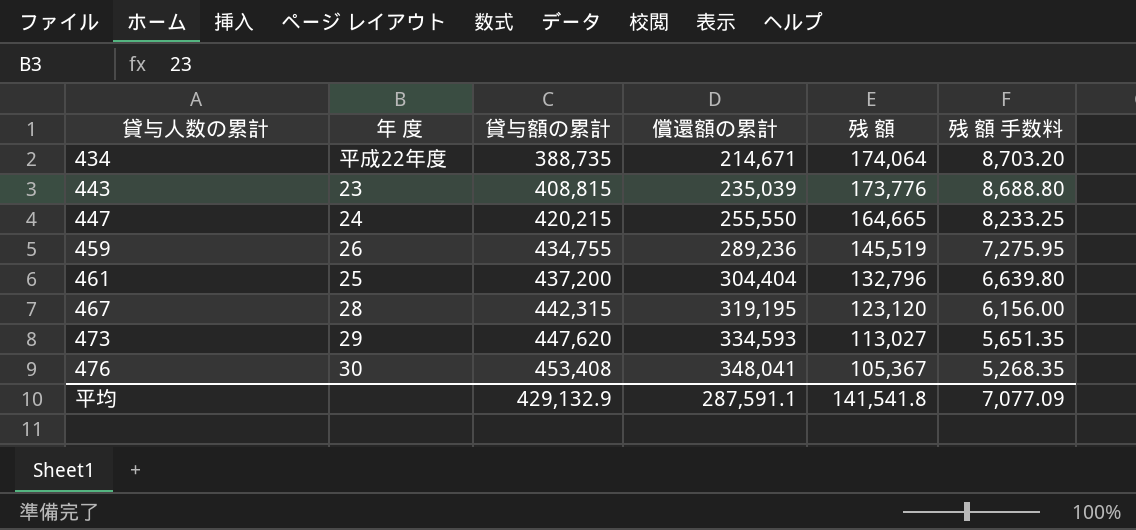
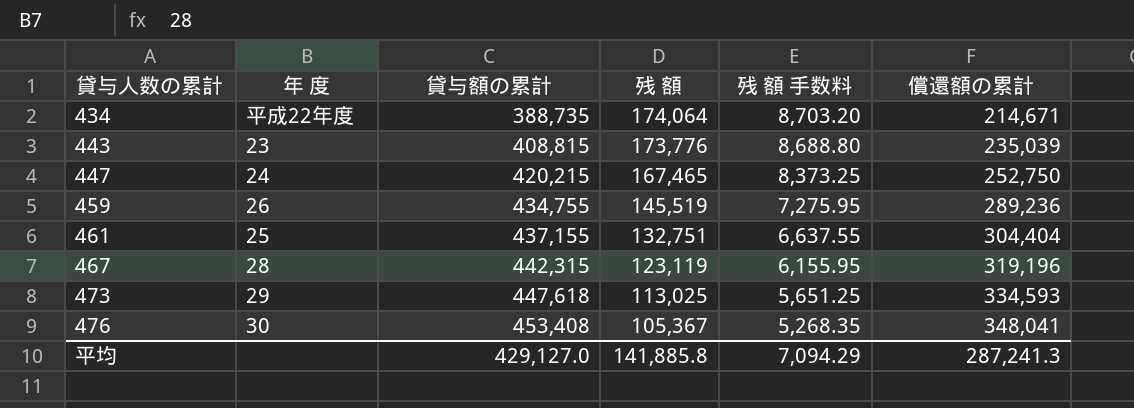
column 償還額の累計 | position: 4 -> 6
447 | 残 額: 164,665 -> 167,465
447 | 残 額 手数料: 8,233.25 -> 8,373.25
447 | 償還額の累計: 255,550 -> 252,750
461 | 貸与額の累計: 437,200 -> 437,155
461 | 残 額: 132,796 -> 132,751
461 | 残 額 手数料: 6,639.80 -> 6,637.55
467 | 残 額: 123,120 -> 123,119
467 | 残 額 手数料: 6,156.00 -> 6,155.95
467 | 償還額の累計: 319,195 -> 319,196
473 | 貸与額の累計: 447,620 -> 447,618
473 | 残 額: 113,027 -> 113,025
473 | 残 額 手数料: 5,651.35 -> 5,651.25
平均 | 貸与額の累計: 429,132.9 -> 429,127.0
平均 | 残 額: 141,541.8 -> 141,885.8
平均 | 残 額 手数料: 7,077.09 -> 7,094.29
平均 | 償還額の累計: 287,591.1 -> 287,241.3

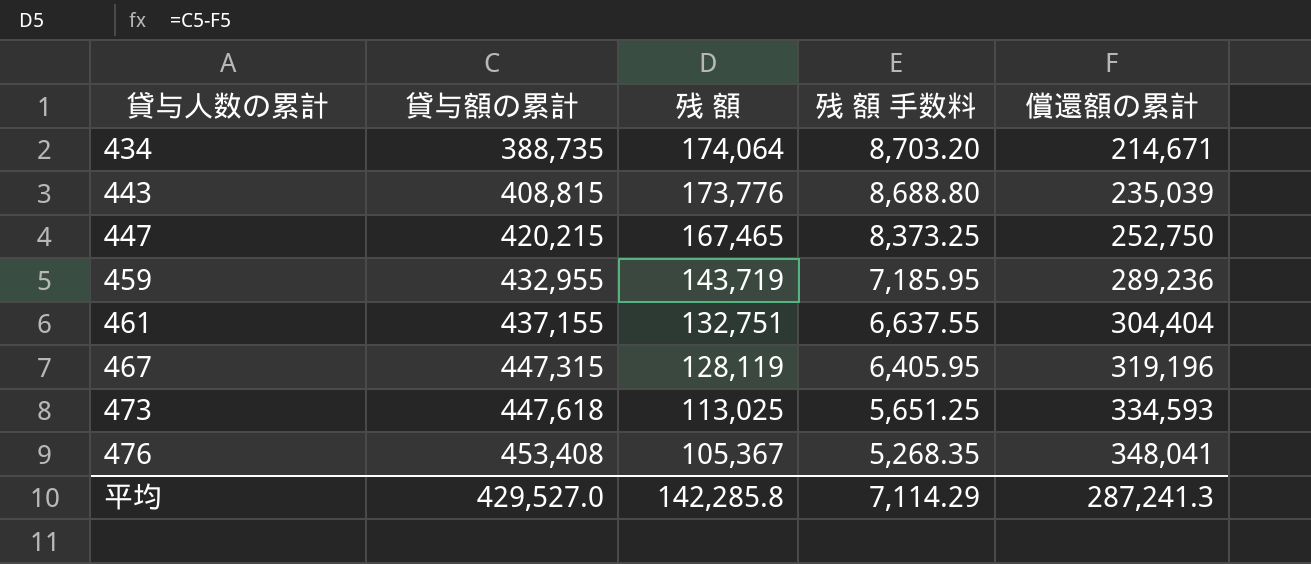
column 年 度 | position: 2 -> none
459 | 貸与額の累計: 434,755 -> 432,955
459 | 残 額: 145,519 -> 143,719
459 | 残 額 手数料: 7,275.95 -> 7,185.95
467 | 貸与額の累計: 442,315 -> 447,315
467 | 残 額: 123,119 -> 128,119
467 | 残 額 手数料: 6,155.95 -> 6,405.95
平均 | 貸与額の累計: 429,127.0 -> 429,527.0
平均 | 残 額: 141,885.8 -> 142,285.8
平均 | 残 額 手数料: 7,094.29 -> 7,114.29

